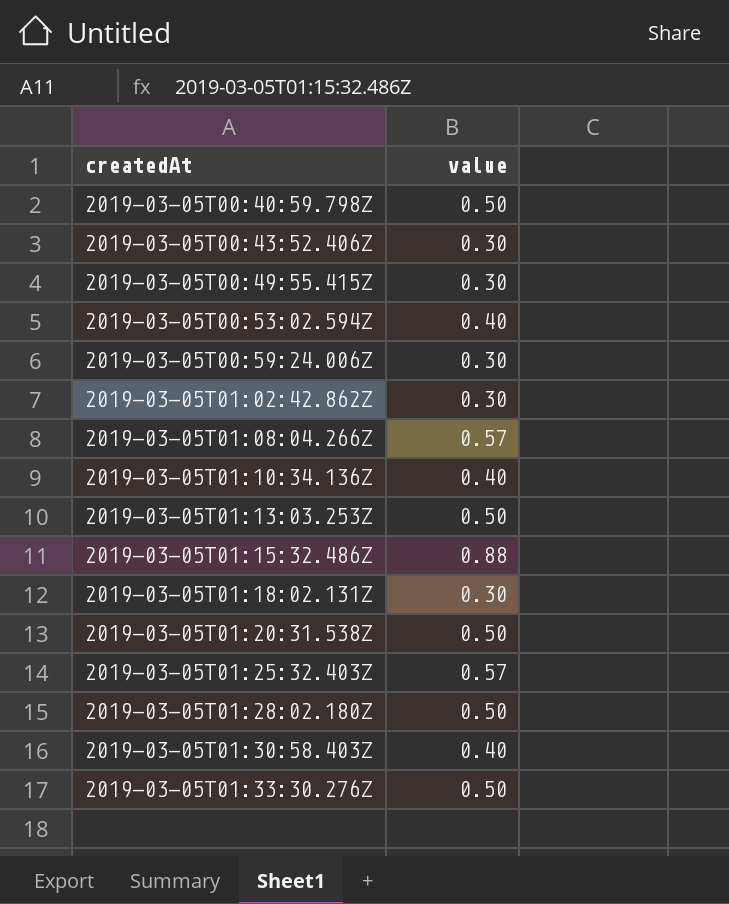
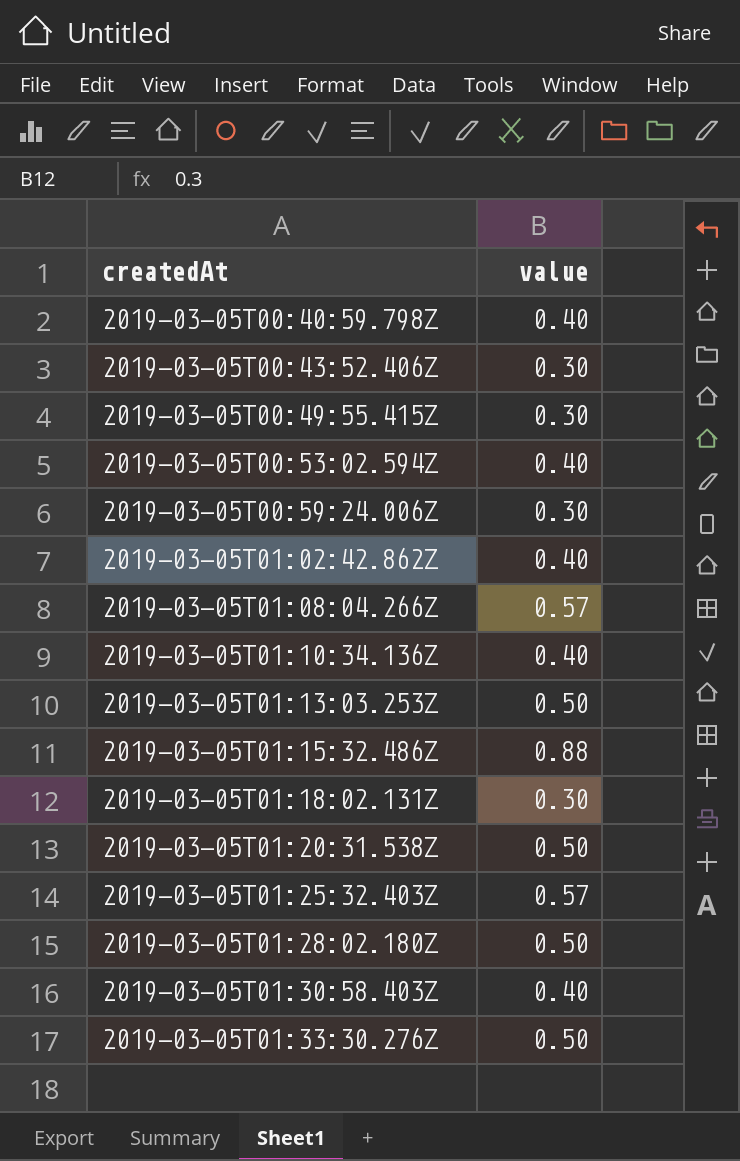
2019-03-05T00:40:59.798Z | value: 0.50 -> 0.40
2019-03-05T01:02:42.862Z | value: 0.30 -> 0.40

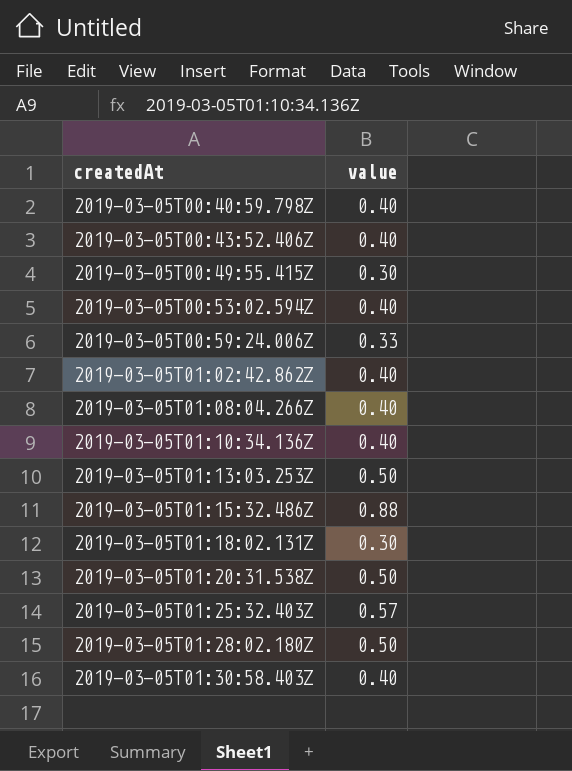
row 2019-03-05T01:33:30.276Z: 0.50 -> none
2019-03-05T00:43:52.406Z | value: 0.30 -> 0.40
2019-03-05T00:59:24.006Z | value: 0.30 -> 0.33
2019-03-05T01:08:04.266Z | value: 0.57 -> 0.40

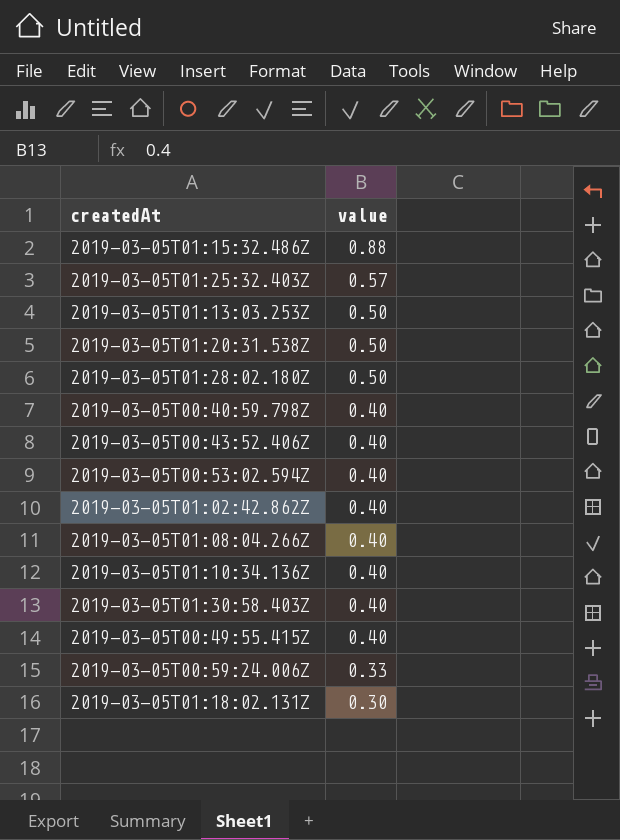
row order: createdAt ascending -> value descending
2019-03-05T00:49:55.415Z | value: 0.30 -> 0.40

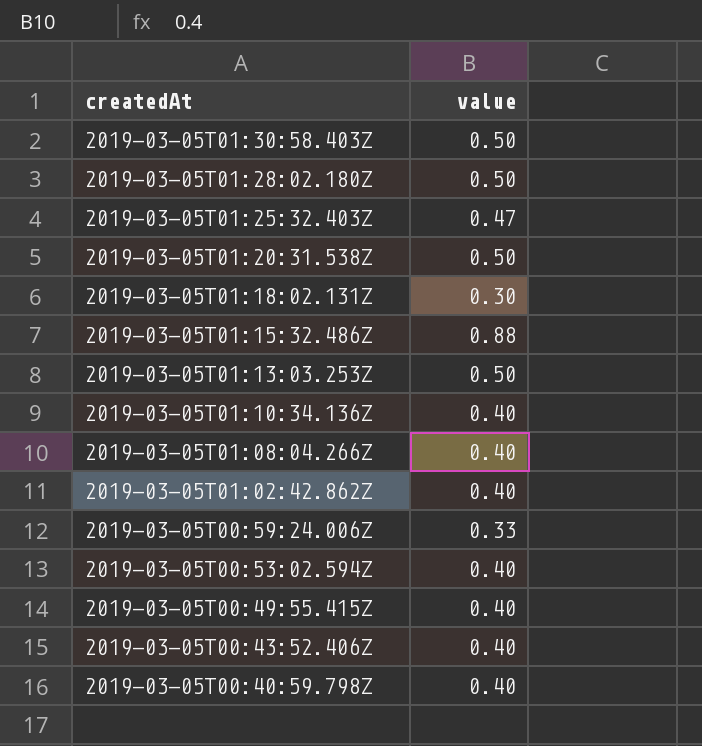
row order: value descending -> createdAt descending
2019-03-05T01:30:58.403Z | value: 0.40 -> 0.50
2019-03-05T01:25:32.403Z | value: 0.57 -> 0.47

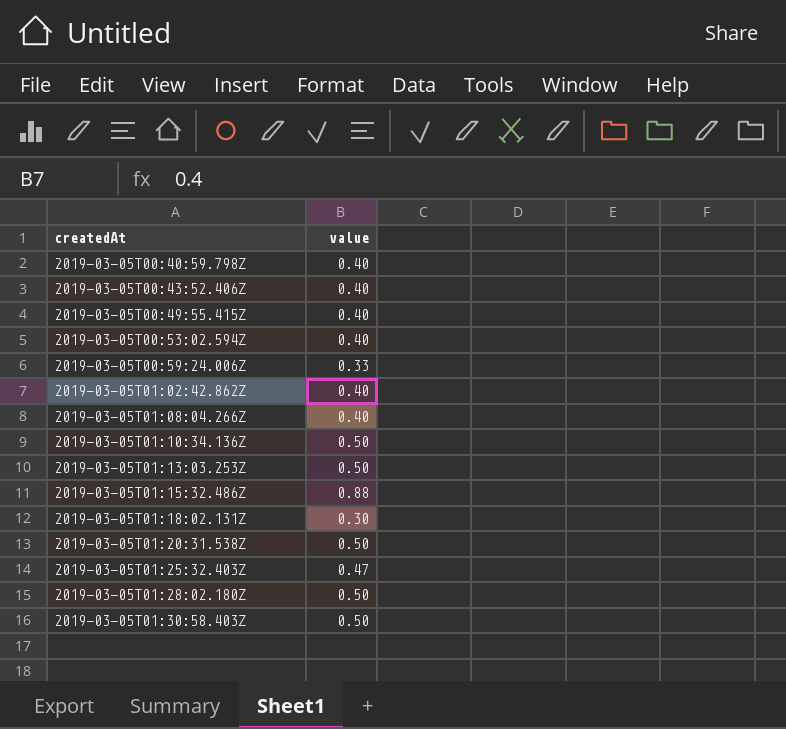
row order: createdAt descending -> createdAt ascending
2019-03-05T01:10:34.136Z | value: 0.40 -> 0.50

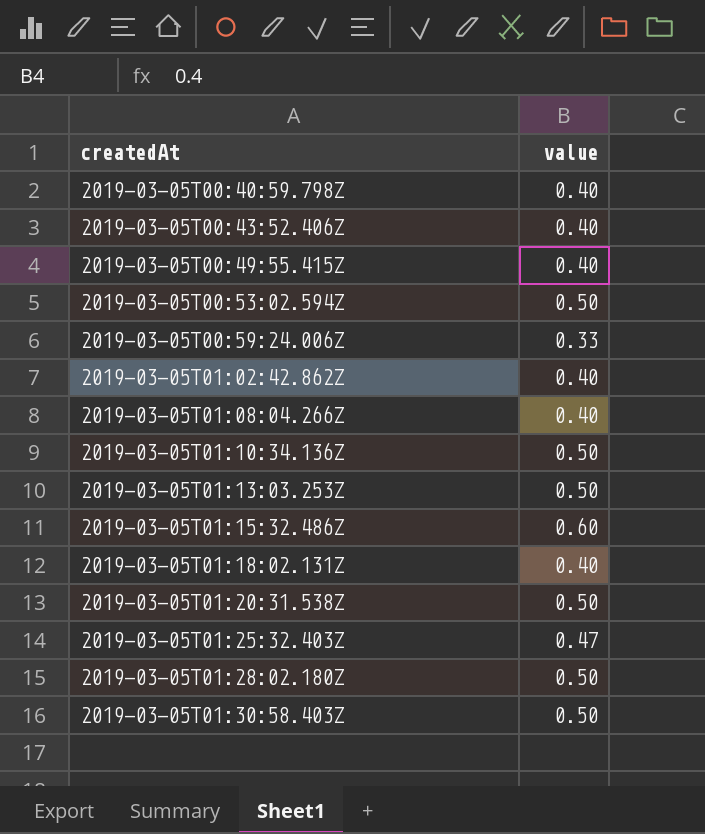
2019-03-05T00:53:02.594Z | value: 0.40 -> 0.50
2019-03-05T01:15:32.486Z | value: 0.88 -> 0.60
2019-03-05T01:18:02.131Z | value: 0.30 -> 0.40

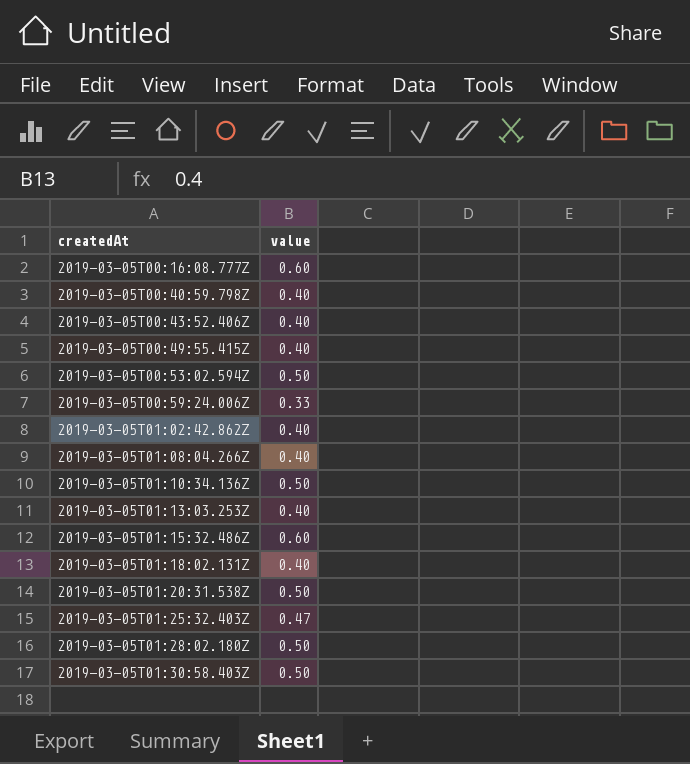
row 2019-03-05T00:16:08.777Z: none -> 0.60
2019-03-05T01:13:03.253Z | value: 0.50 -> 0.40

